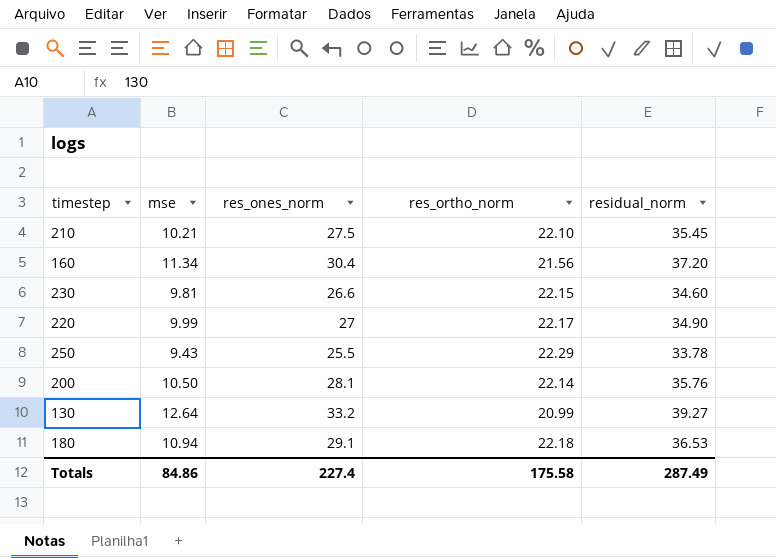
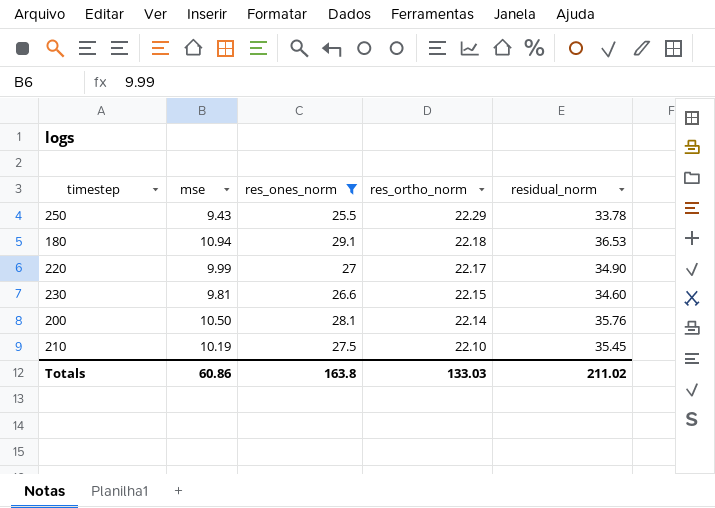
filter: none -> res_ones_norm <= 29.1
row order: none -> res_ortho_norm descending
210 | mse: 10.21 -> 10.19
Totals | mse: 84.86 -> 60.86
Totals | res_ones_norm: 227.4 -> 163.8
Totals | res_ortho_norm: 175.58 -> 133.03
Totals | residual_norm: 287.49 -> 211.02

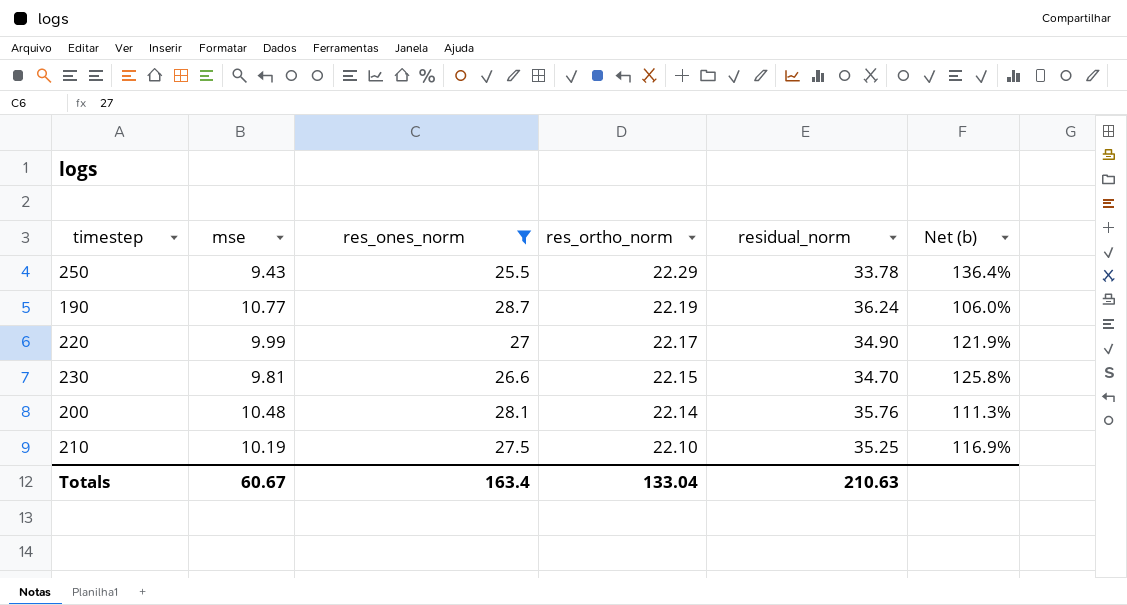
column Net (b) | formula: none -> ([res_ortho_norm] - [mse]) / [mse]
row 180: 10.94 | 29.1 | 22.18 | 36.53 -> none
row 190: none -> 10.77 | 28.7 | 22.19 | 36.24 | 106.0%
230 | residual_norm: 34.60 -> 34.70
200 | mse: 10.50 -> 10.48
210 | residual_norm: 35.45 -> 35.25
Totals | mse: 60.86 -> 60.67
Totals | res_ones_norm: 163.8 -> 163.4
Totals | res_ortho_norm: 133.03 -> 133.04
Totals | residual_norm: 211.02 -> 210.63

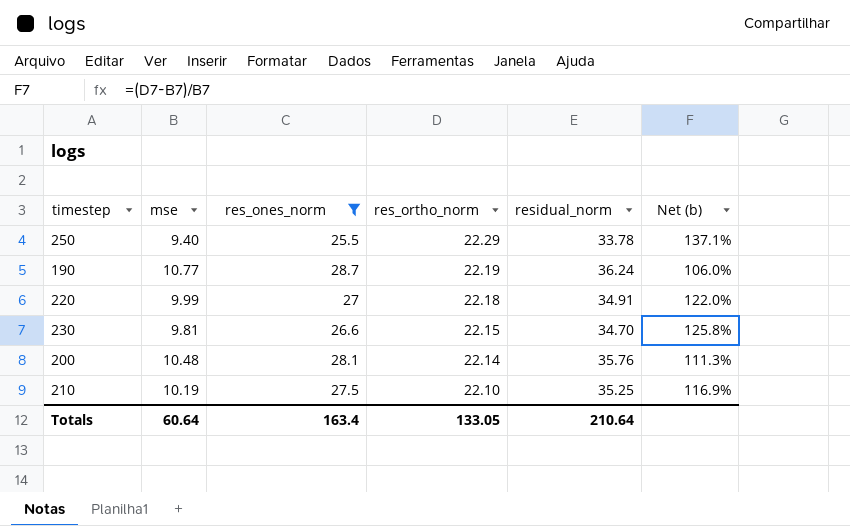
250 | mse: 9.43 -> 9.40
250 | Net (b): 136.4% -> 137.1%
220 | res_ortho_norm: 22.17 -> 22.18
220 | residual_norm: 34.90 -> 34.91
220 | Net (b): 121.9% -> 122.0%
Totals | mse: 60.67 -> 60.64
Totals | res_ortho_norm: 133.04 -> 133.05
Totals | residual_norm: 210.63 -> 210.64

